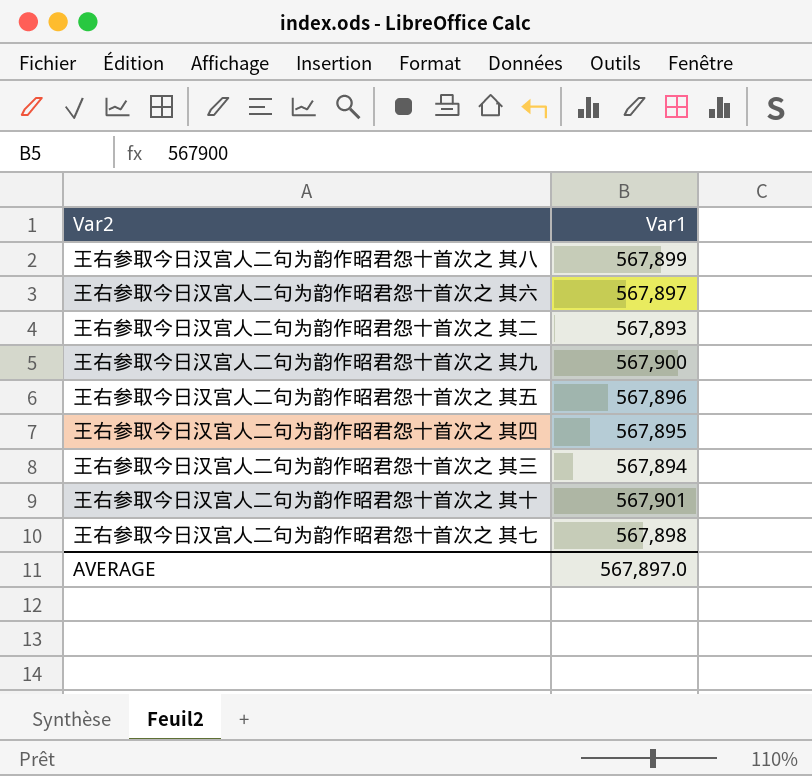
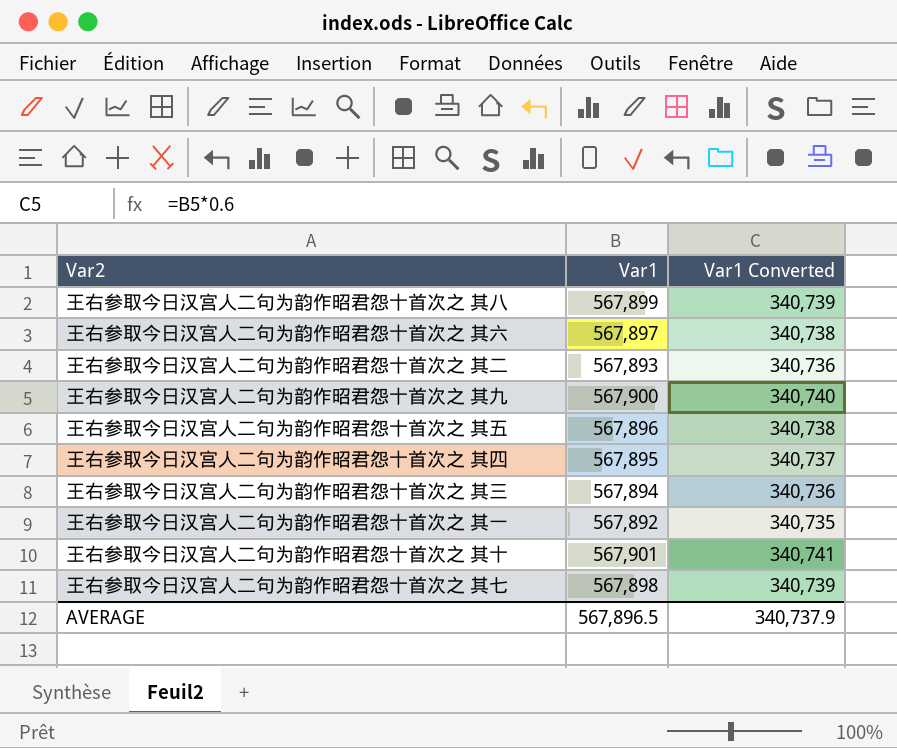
column Var1 Converted | formula: none -> [Var1] * 0.6
row 王右参取今日汉宫人二句为韵作昭君怨十首次之 其一: none -> 567,892 | 340,735
AVERAGE | Var1: 567,897.0 -> 567,896.5

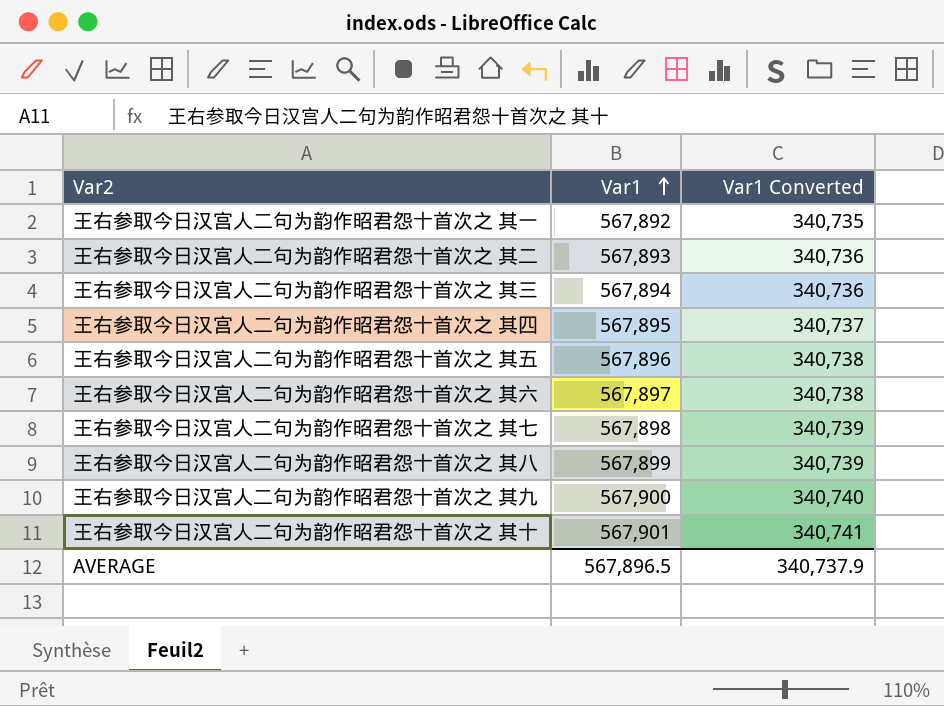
row order: none -> Var1 ascending

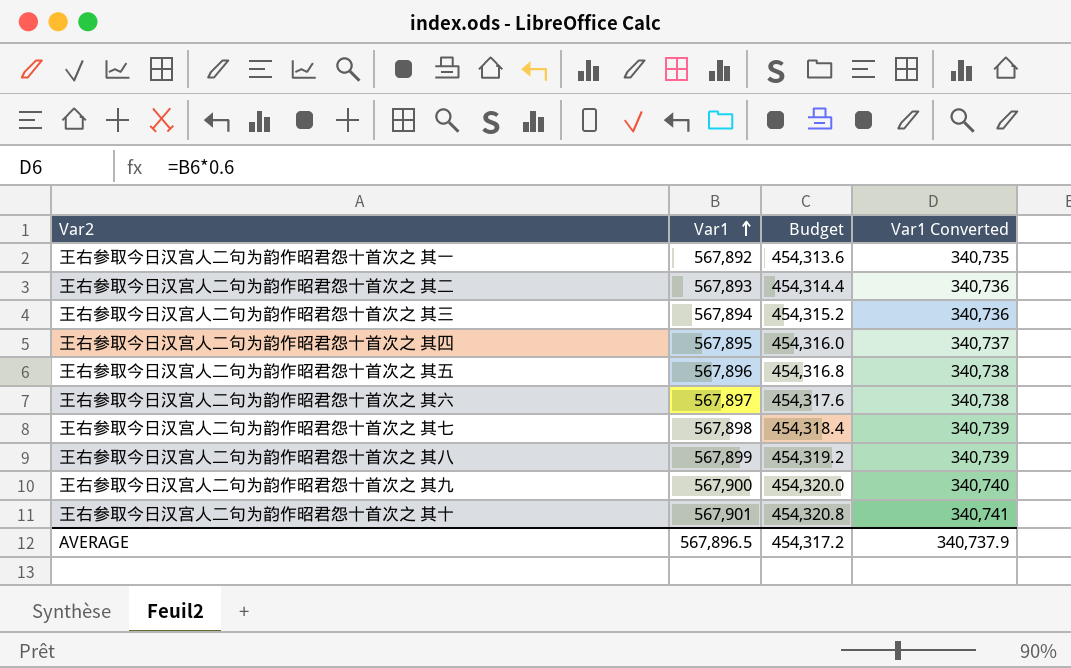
column Budget | formula: none -> [Var1] * 0.8

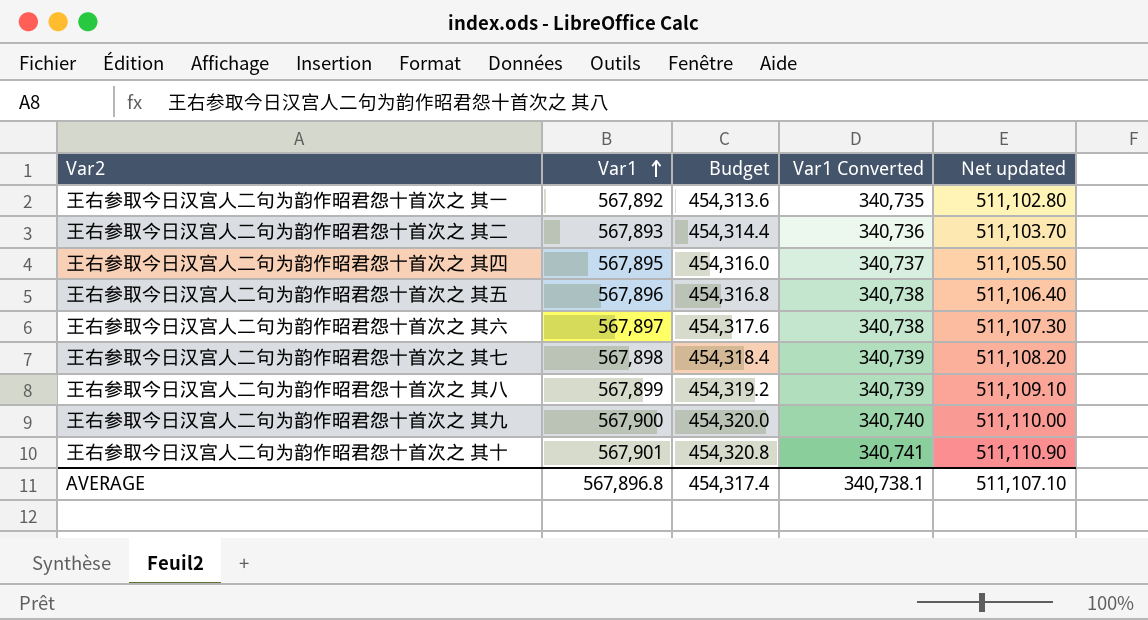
column Net updated | formula: none -> [Var1] * 0.9
row 王右参取今日汉宫人二句为韵作昭君怨十首次之 其三: 567,894 | 454,315.2 | 340,736 -> none
AVERAGE | Var1: 567,896.5 -> 567,896.8
AVERAGE | Budget: 454,317.2 -> 454,317.4
AVERAGE | Var1 Converted: 340,737.9 -> 340,738.1

